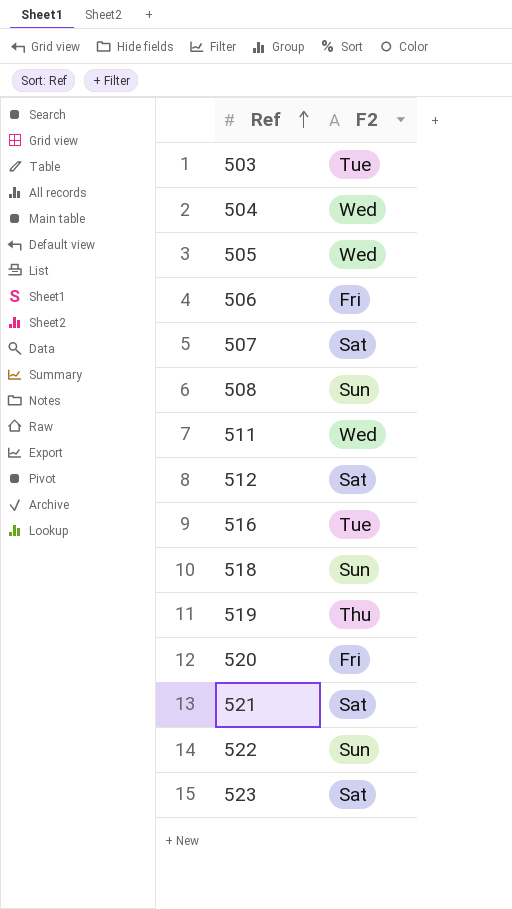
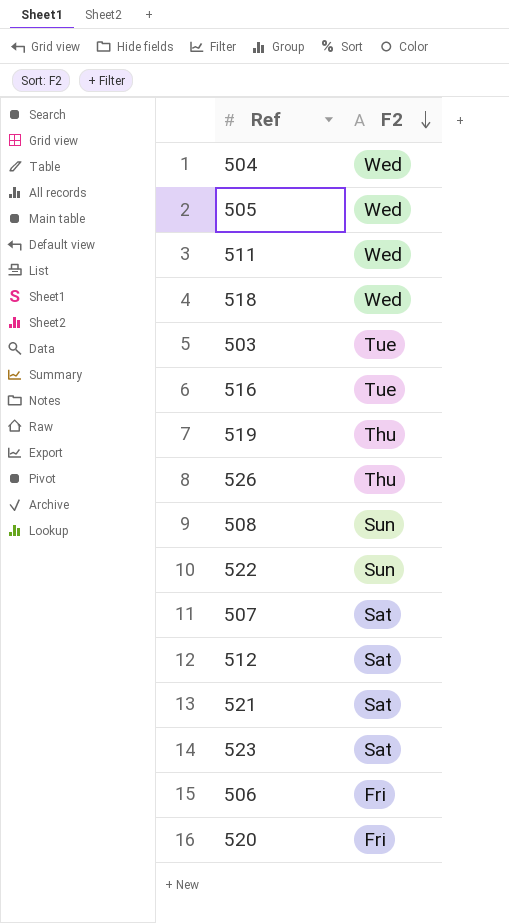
row order: Ref ascending -> F2 descending
518 | F2: Sun -> Wed
row 526: none -> Thu

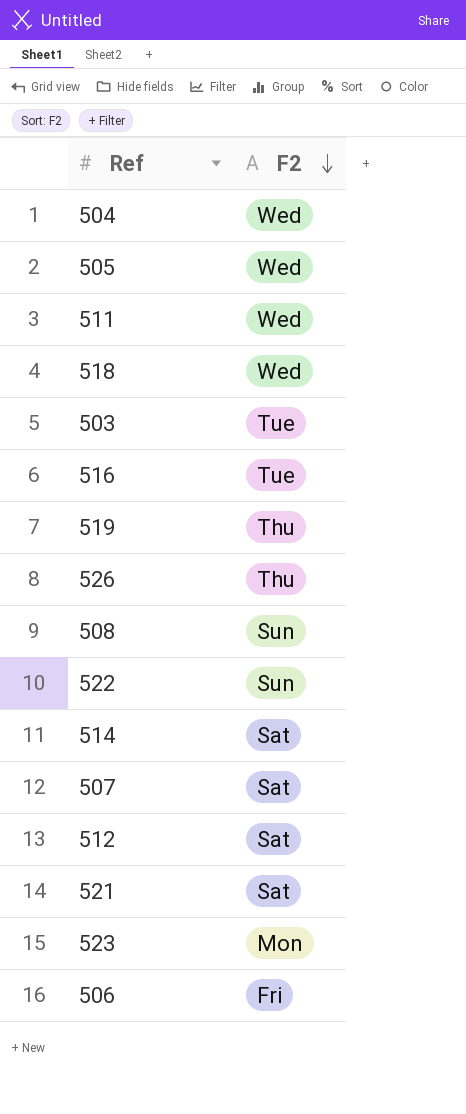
row 520: Fri -> none
row 514: none -> Sat
523 | F2: Sat -> Mon

